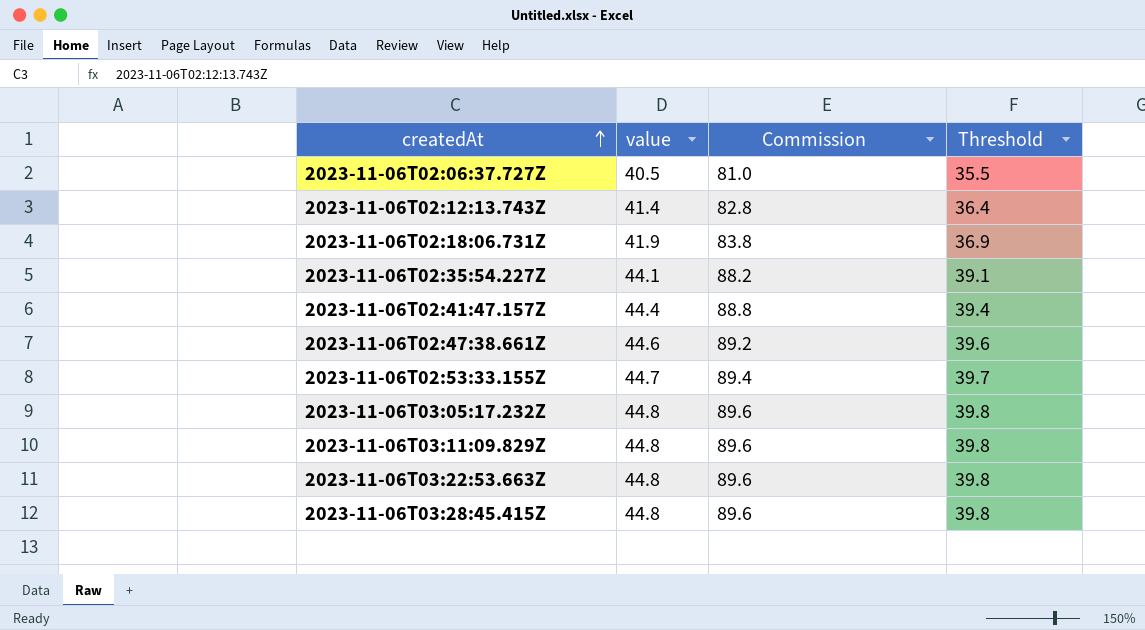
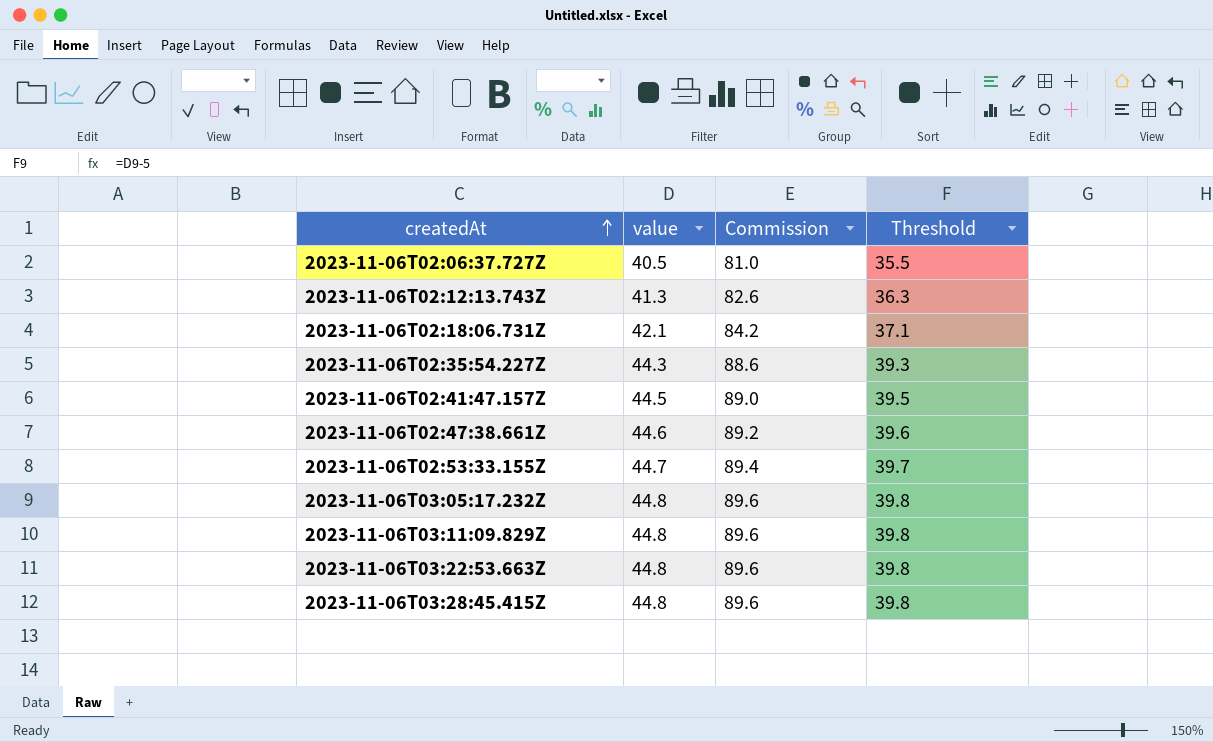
2023-11-06T02:12:13.743Z | value: 41.4 -> 41.3
2023-11-06T02:12:13.743Z | Commission: 82.8 -> 82.6
2023-11-06T02:12:13.743Z | Threshold: 36.4 -> 36.3
2023-11-06T02:18:06.731Z | value: 41.9 -> 42.1
2023-11-06T02:18:06.731Z | Commission: 83.8 -> 84.2
2023-11-06T02:18:06.731Z | Threshold: 36.9 -> 37.1
2023-11-06T02:35:54.227Z | value: 44.1 -> 44.3
2023-11-06T02:35:54.227Z | Commission: 88.2 -> 88.6
2023-11-06T02:35:54.227Z | Threshold: 39.1 -> 39.3
2023-11-06T02:41:47.157Z | value: 44.4 -> 44.5
2023-11-06T02:41:47.157Z | Commission: 88.8 -> 89.0
2023-11-06T02:41:47.157Z | Threshold: 39.4 -> 39.5

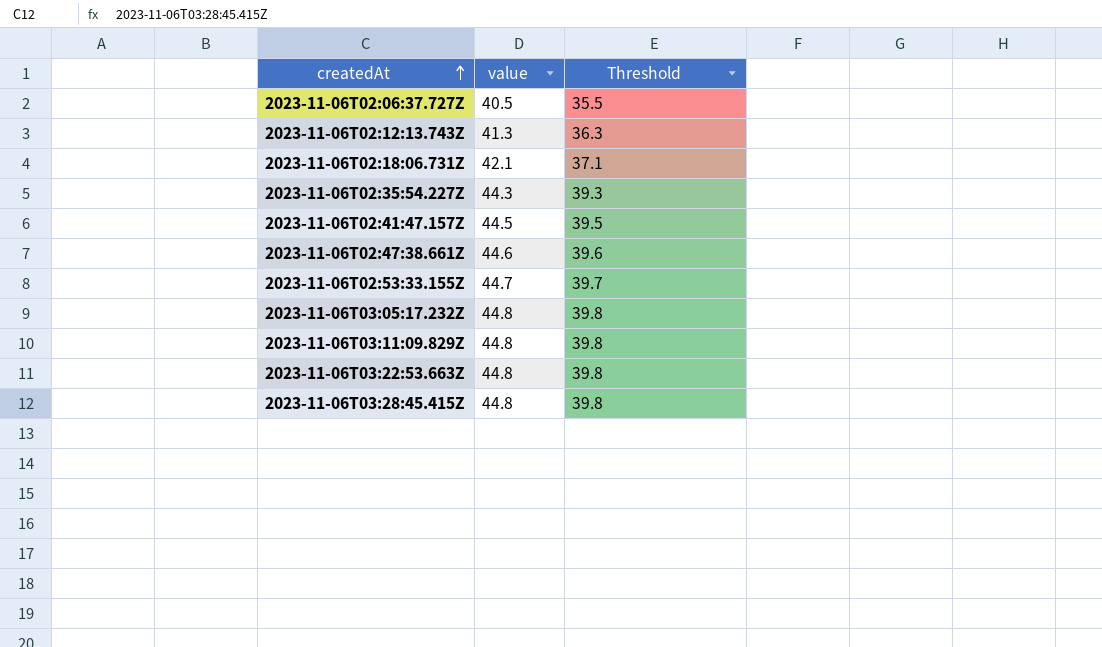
column Commission | formula: [value] * 2 -> none

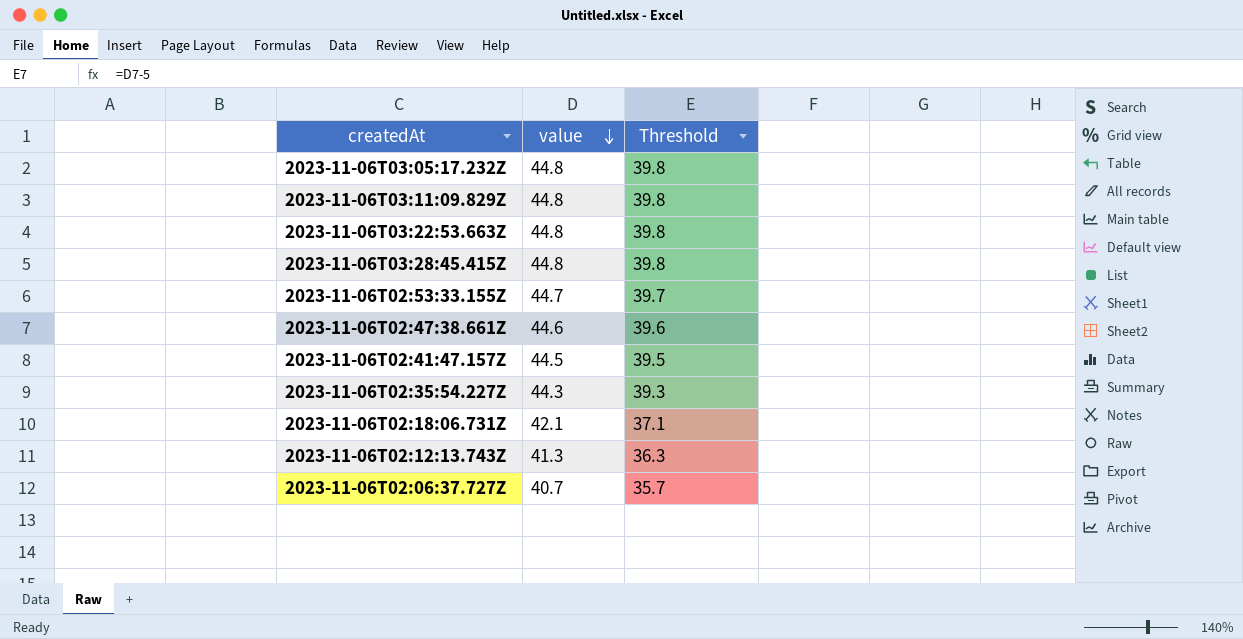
row order: createdAt ascending -> value descending
2023-11-06T02:06:37.727Z | value: 40.5 -> 40.7
2023-11-06T02:06:37.727Z | Threshold: 35.5 -> 35.7

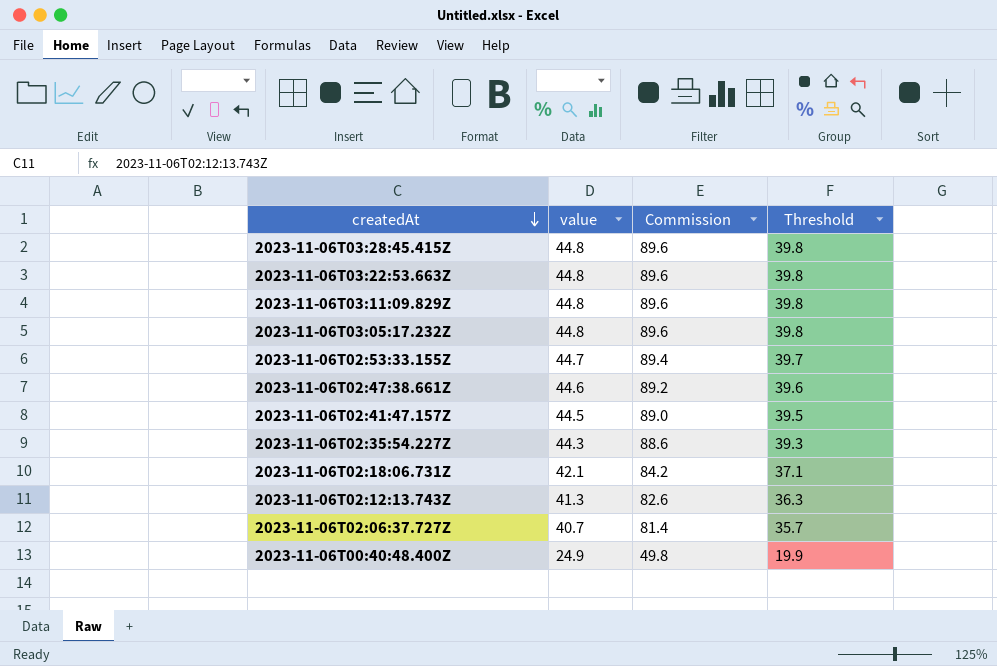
row order: value descending -> createdAt descending
column Commission | formula: none -> [value] * 2
row 2023-11-06T00:40:48.400Z: none -> 24.9 | 49.8 | 19.9

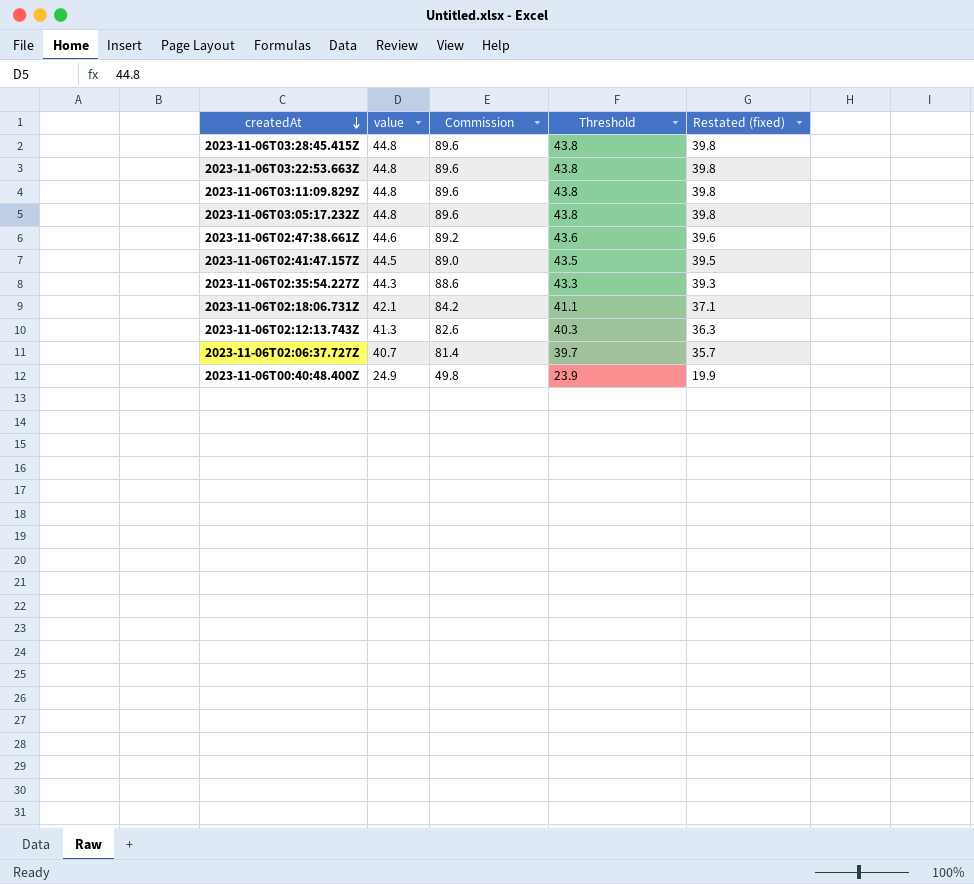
column Threshold | formula: [value] - 5 -> [value] - 1
column Restated (fixed) | formula: none -> [value] - 5
row 2023-11-06T02:53:33.155Z: 44.7 | 89.4 | 39.7 -> none

